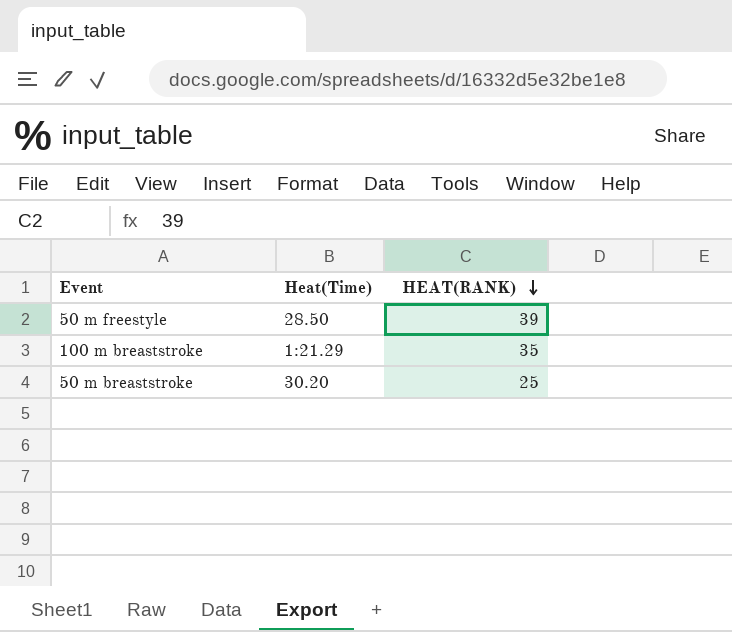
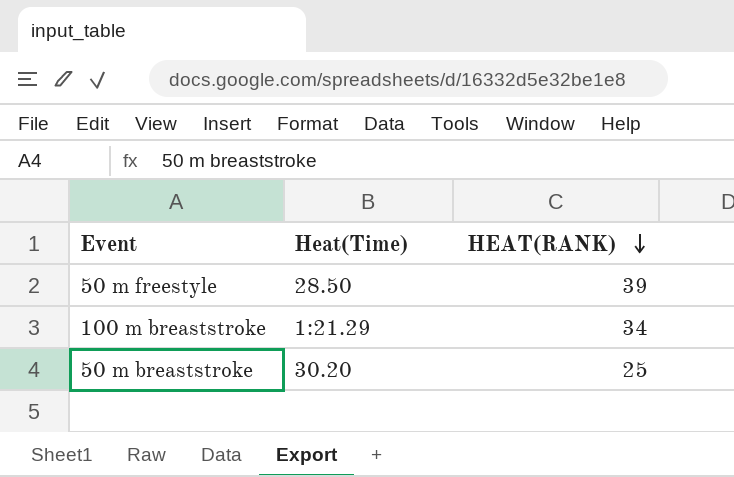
100 m breaststroke | HEAT(RANK): 35 -> 34

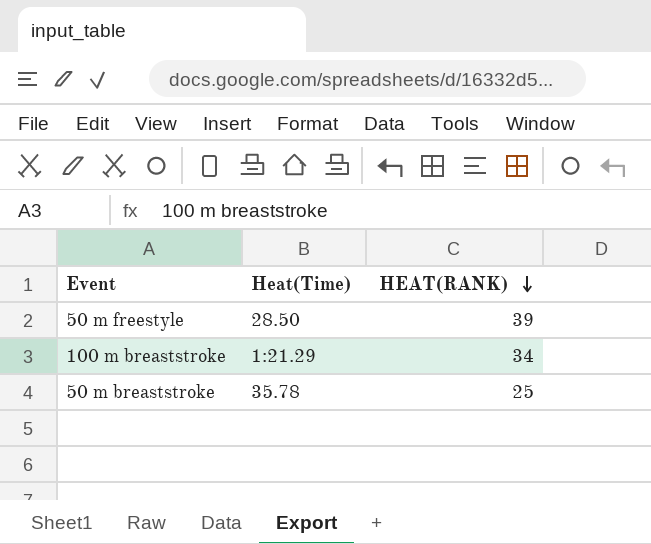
50 m breaststroke | Heat(Time): 30.20 -> 35.78

